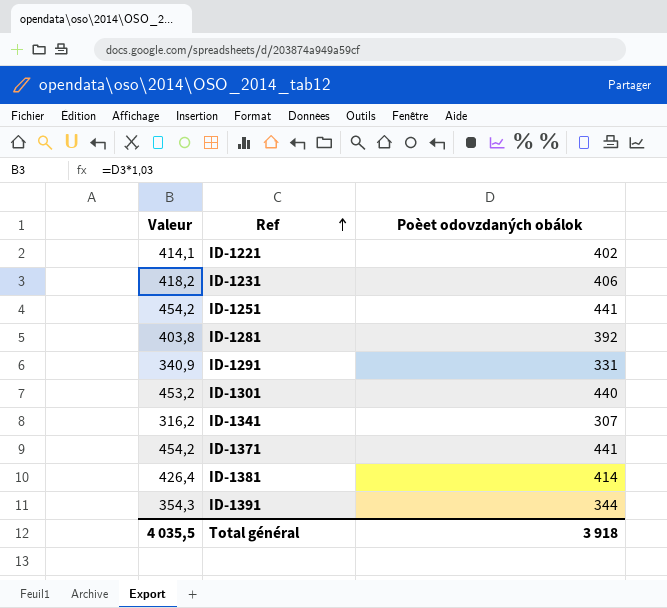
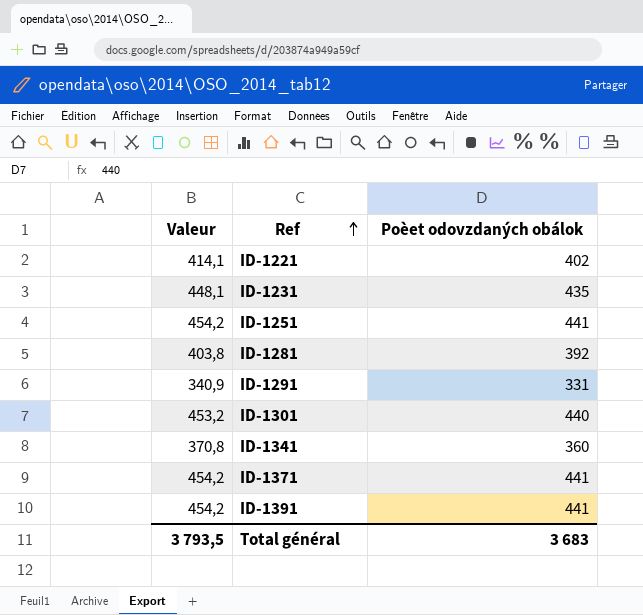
row ID-1381: 426,4 | 414 -> none
ID-1231 | Valeur: 418,2 -> 448,1
ID-1231 | Poèet odovzdaných obálok: 406 -> 435
ID-1341 | Valeur: 316,2 -> 370,8
ID-1341 | Poèet odovzdaných obálok: 307 -> 360
ID-1391 | Valeur: 354,3 -> 454,2
ID-1391 | Poèet odovzdaných obálok: 344 -> 441
Total général | Valeur: 4 035,5 -> 3 793,5
Total général | Poèet odovzdaných obálok: 3 918 -> 3 683

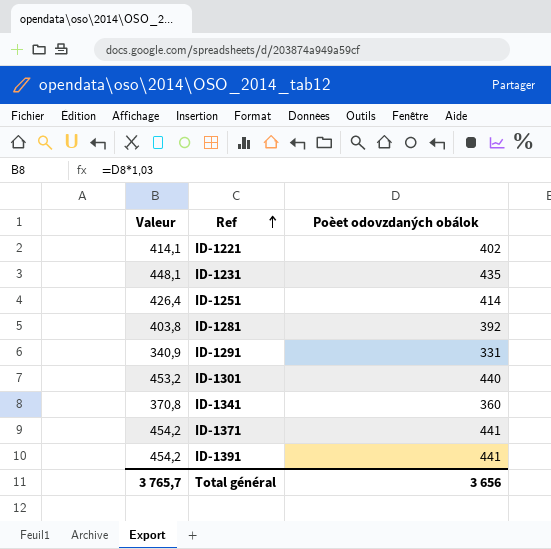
ID-1251 | Valeur: 454,2 -> 426,4
ID-1251 | Poèet odovzdaných obálok: 441 -> 414
Total général | Valeur: 3 793,5 -> 3 765,7
Total général | Poèet odovzdaných obálok: 3 683 -> 3 656

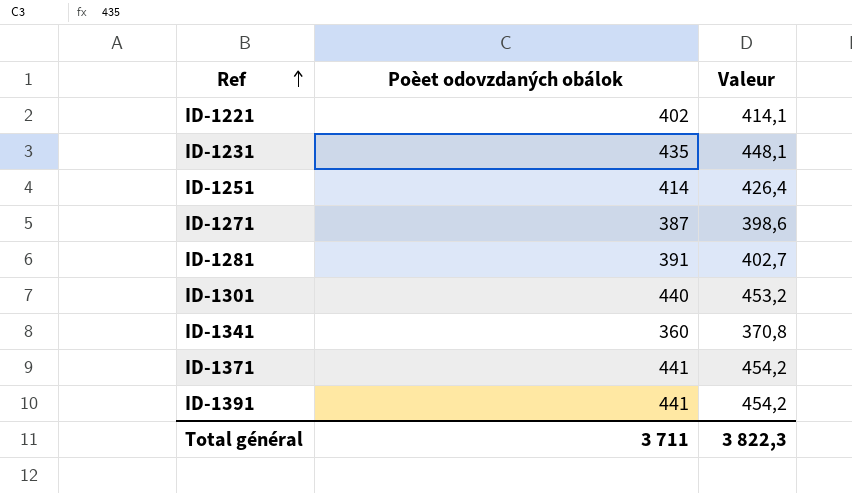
column Valeur | position: 1 -> 3
row ID-1291: 340,9 | 331 -> none
row ID-1271: none -> 387 | 398,6
ID-1281 | Poèet odovzdaných obálok: 392 -> 391
ID-1281 | Valeur: 403,8 -> 402,7
Total général | Poèet odovzdaných obálok: 3 656 -> 3 711
Total général | Valeur: 3 765,7 -> 3 822,3

